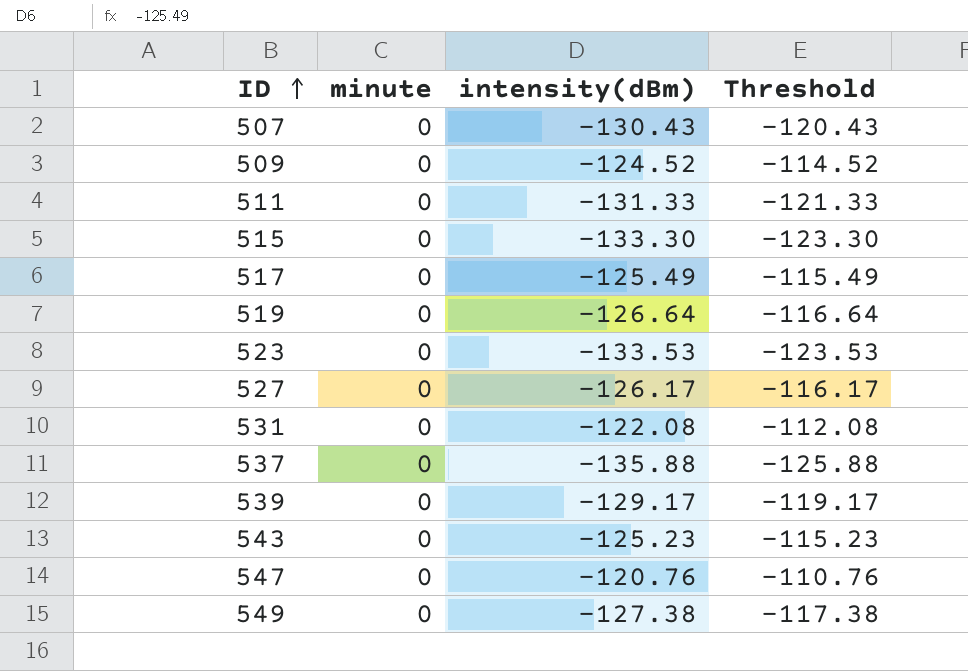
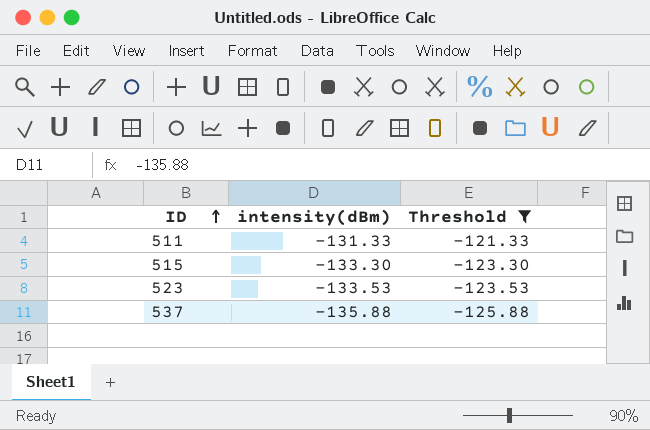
filter: none -> Threshold <= -121.33
column minute | position: 2 -> none

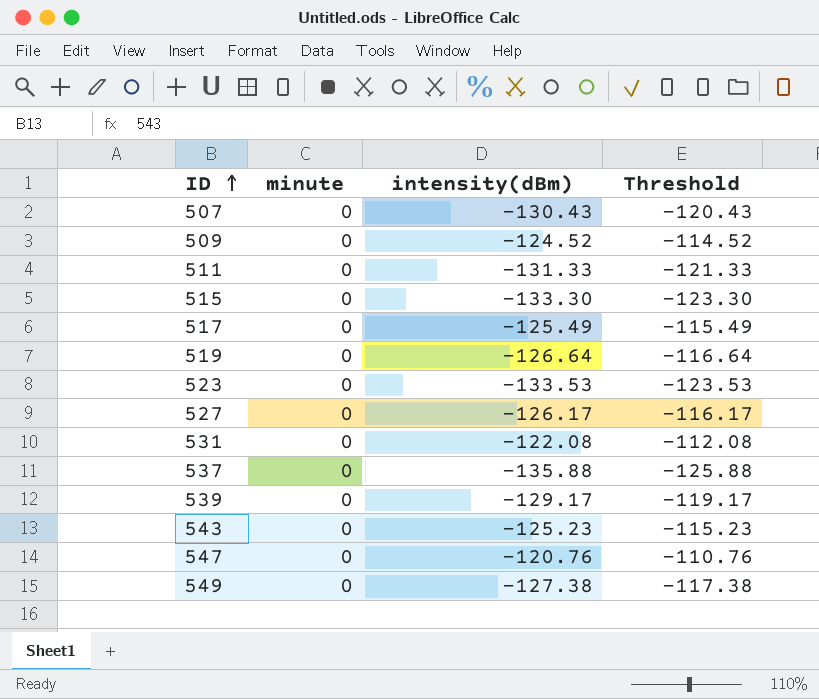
filter: Threshold <= -121.33 -> none
column minute | position: none -> 2

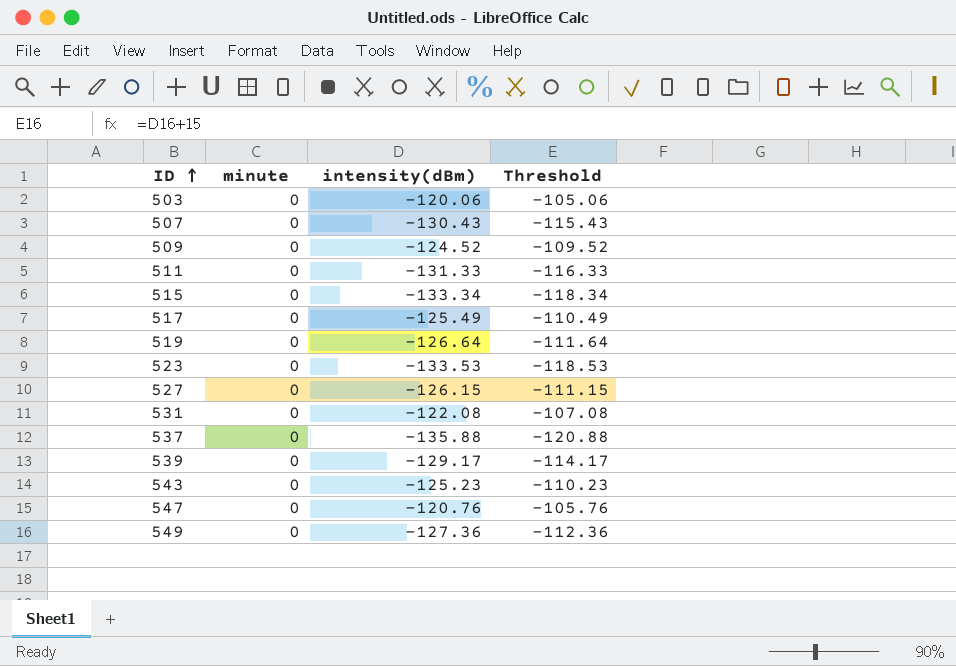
column Threshold | formula: [intensity(dBm)] + 10 -> [intensity(dBm)] + 15
row 503: none -> 0 | -120.06 | -105.06
515 | intensity(dBm): -133.30 -> -133.34
527 | intensity(dBm): -126.17 -> -126.15
549 | intensity(dBm): -127.38 -> -127.36

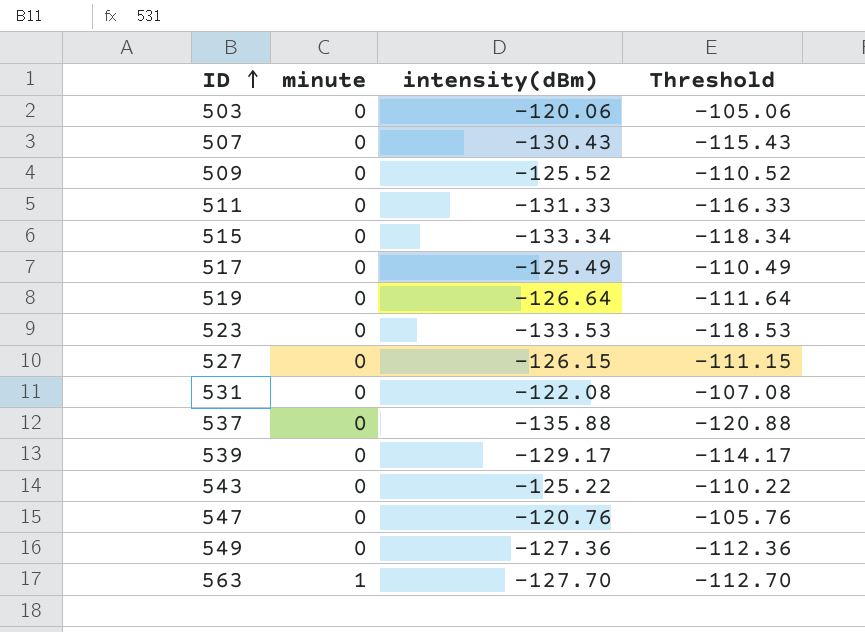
509 | intensity(dBm): -124.52 -> -125.52
509 | Threshold: -109.52 -> -110.52
543 | intensity(dBm): -125.23 -> -125.22
543 | Threshold: -110.23 -> -110.22
row 563: none -> 1 | -127.70 | -112.70

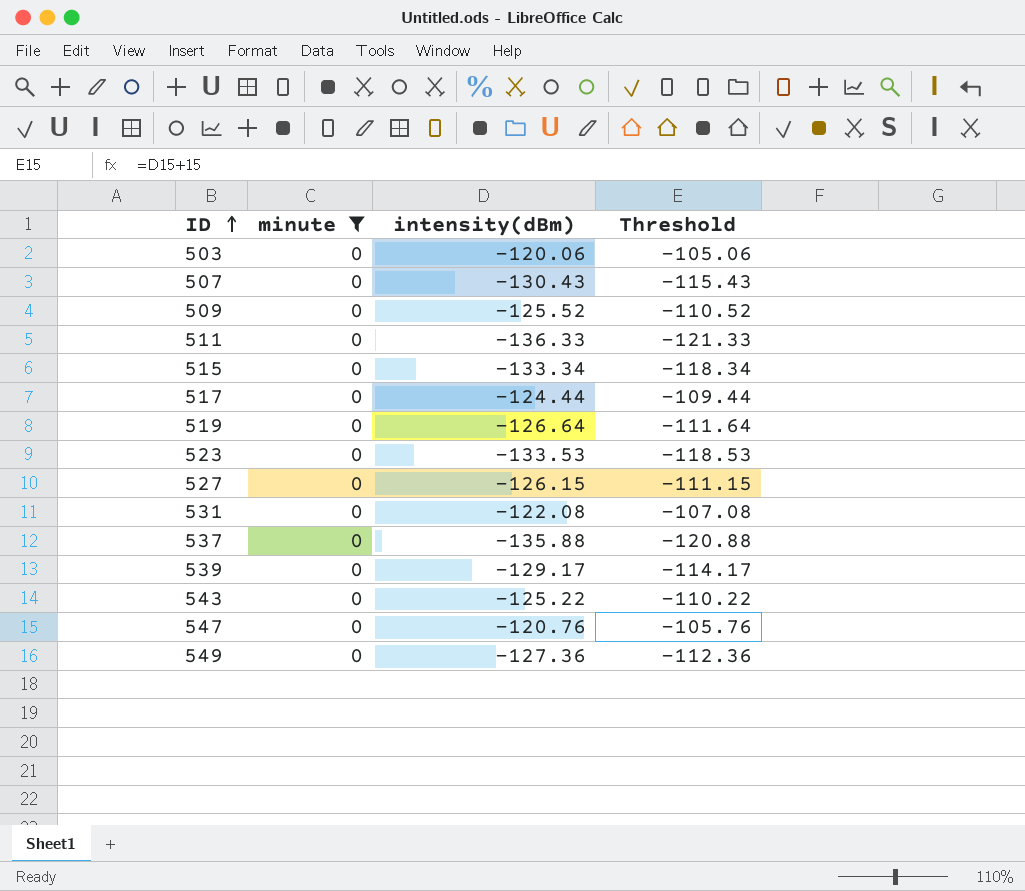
filter: none -> minute = 0
511 | intensity(dBm): -131.33 -> -136.33
511 | Threshold: -116.33 -> -121.33
517 | intensity(dBm): -125.49 -> -124.44
517 | Threshold: -110.49 -> -109.44

